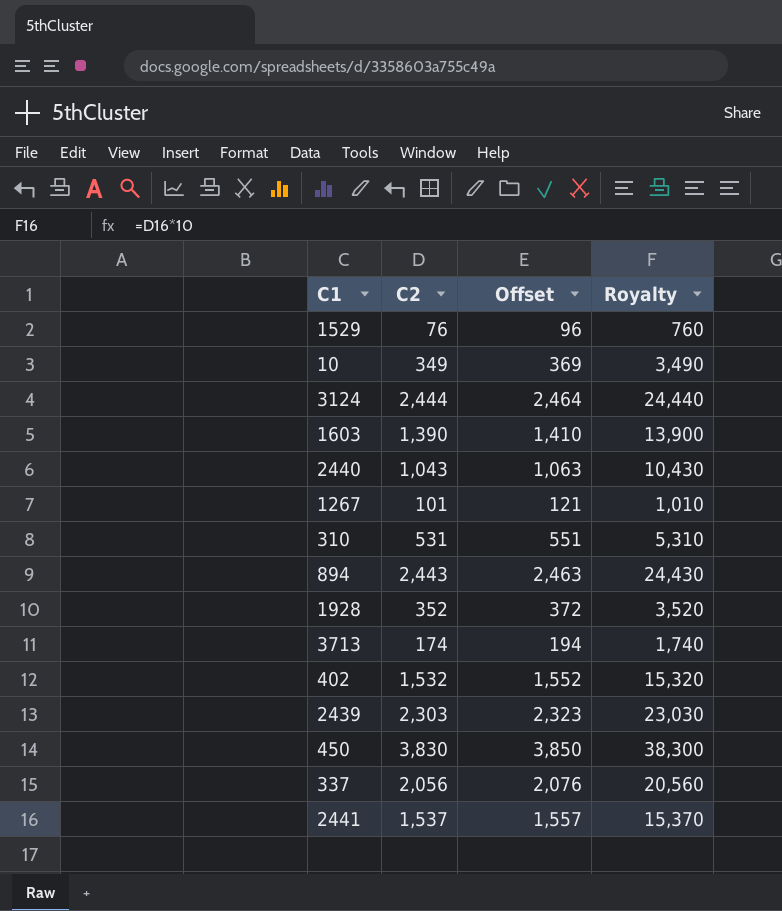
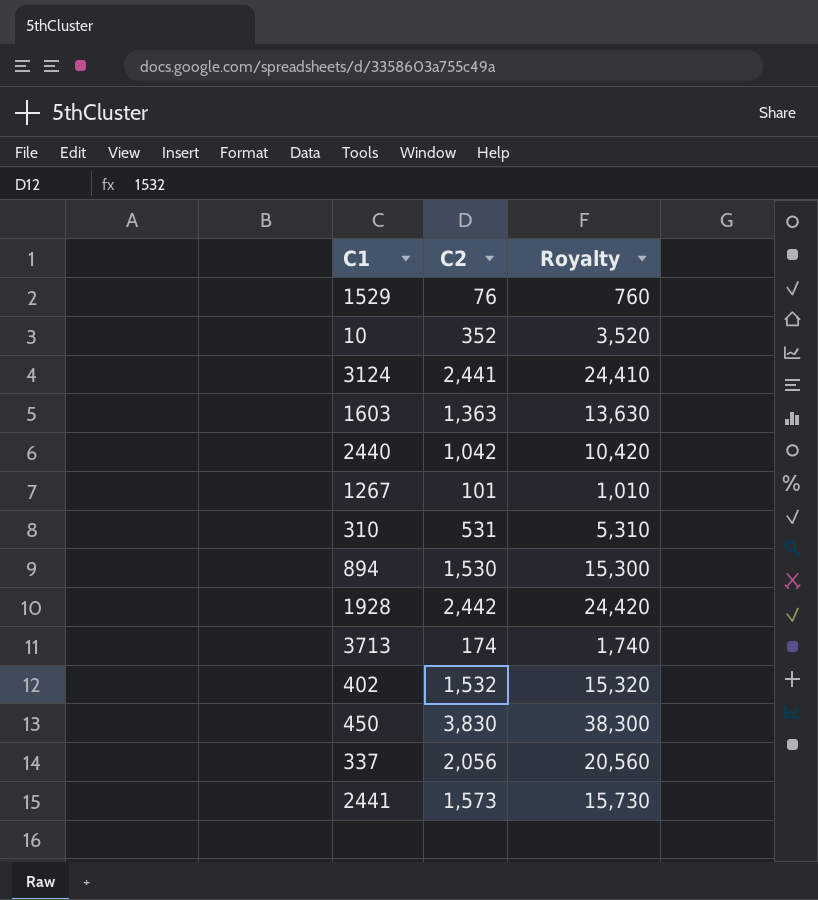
column Offset | formula: [C2] + 20 -> none
row 2439: 2,303 | 2,323 | 23,030 -> none
10 | C2: 349 -> 352
10 | Royalty: 3,490 -> 3,520
3124 | C2: 2,444 -> 2,441
3124 | Royalty: 24,440 -> 24,410
1603 | C2: 1,390 -> 1,363
1603 | Royalty: 13,900 -> 13,630
2440 | C2: 1,043 -> 1,042
2440 | Royalty: 10,430 -> 10,420
894 | C2: 2,443 -> 1,530
894 | Royalty: 24,430 -> 15,300
1928 | C2: 352 -> 2,442
1928 | Royalty: 3,520 -> 24,420
2441 | C2: 1,537 -> 1,573
2441 | Royalty: 15,370 -> 15,730

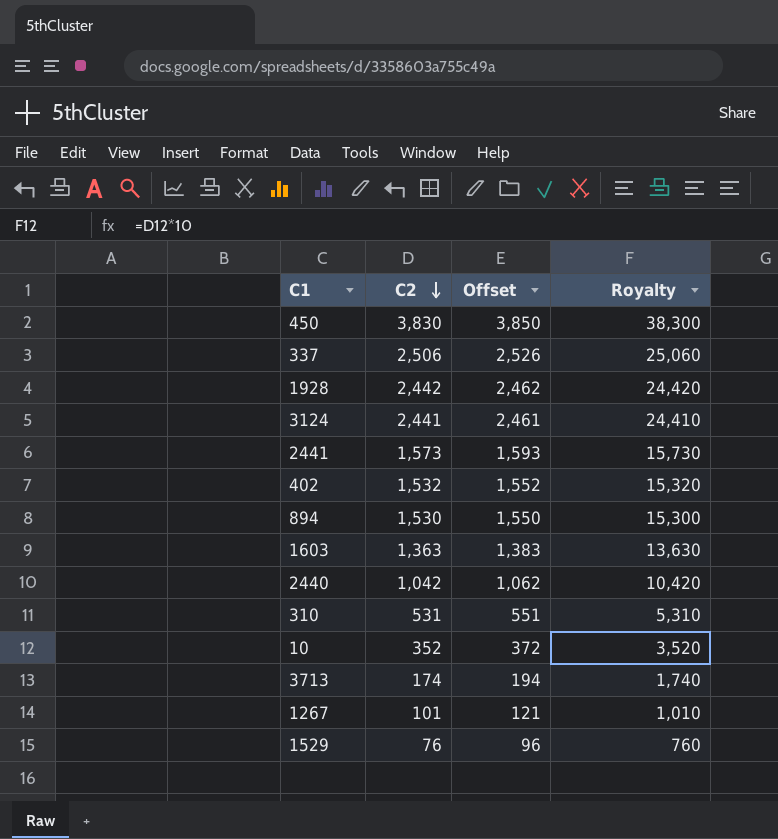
row order: none -> C2 descending
column Offset | formula: none -> [C2] + 20
337 | C2: 2,056 -> 2,506
337 | Royalty: 20,560 -> 25,060

